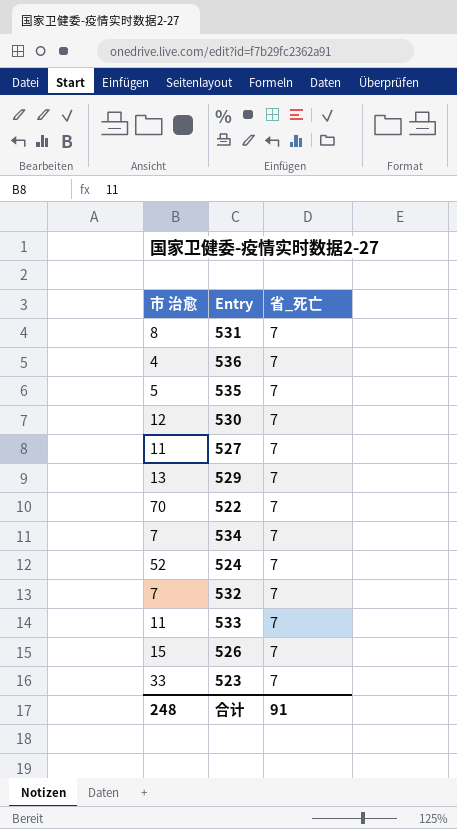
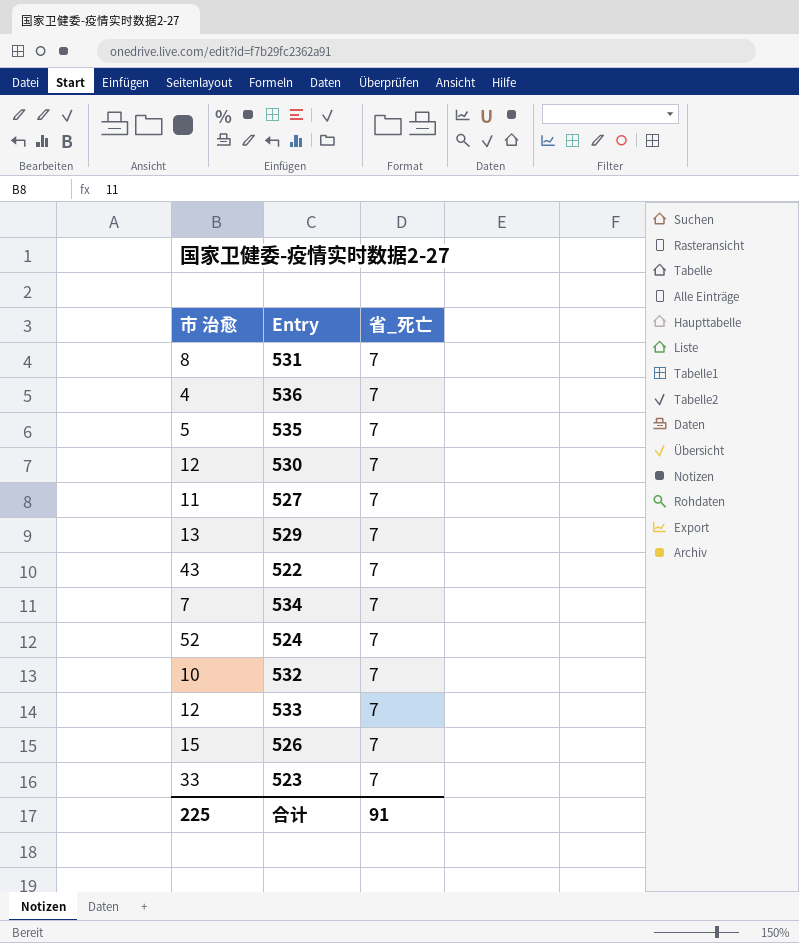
522 | 市 治愈: 70 -> 43
532 | 市 治愈: 7 -> 10
533 | 市 治愈: 11 -> 12
合计 | 市 治愈: 248 -> 225

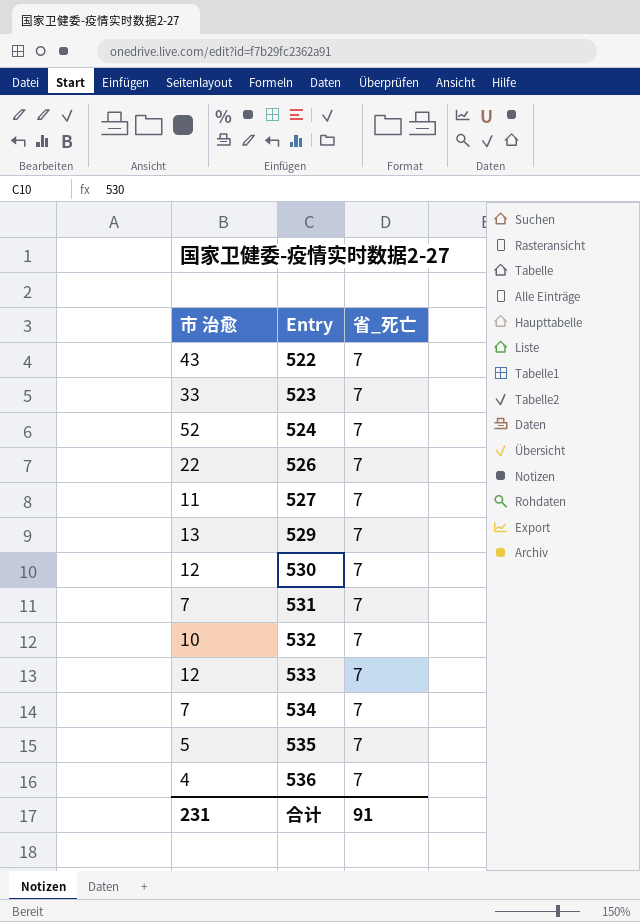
row order: none -> Entry ascending
526 | 市 治愈: 15 -> 22
531 | 市 治愈: 8 -> 7
合计 | 市 治愈: 225 -> 231

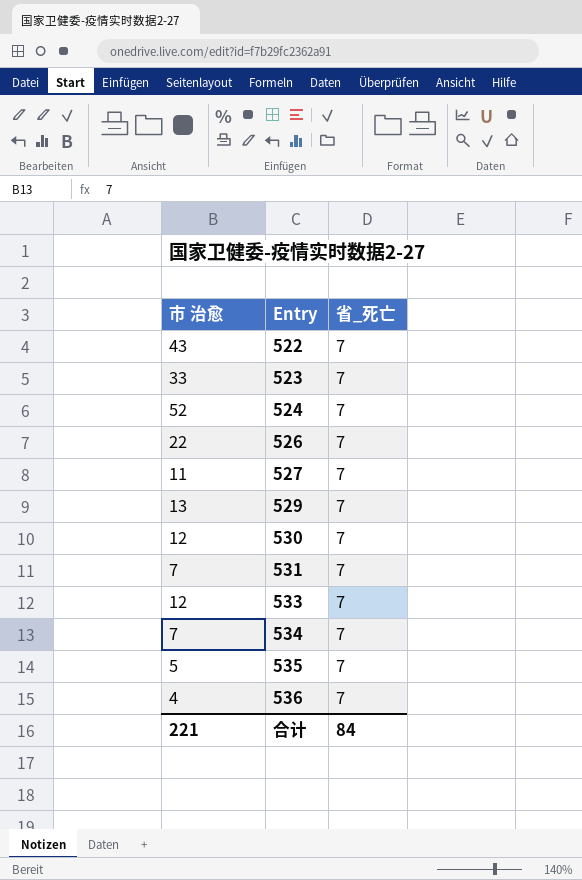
row 532: 10 | 7 -> none
合计 | 市 治愈: 231 -> 221
合计 | 省_死亡: 91 -> 84

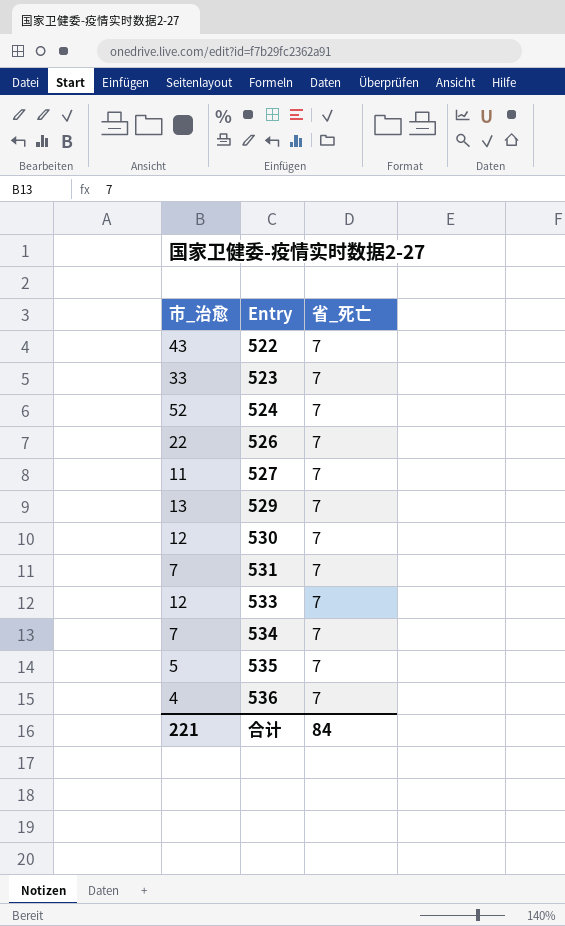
column name: 市 治愈 -> 市_治愈

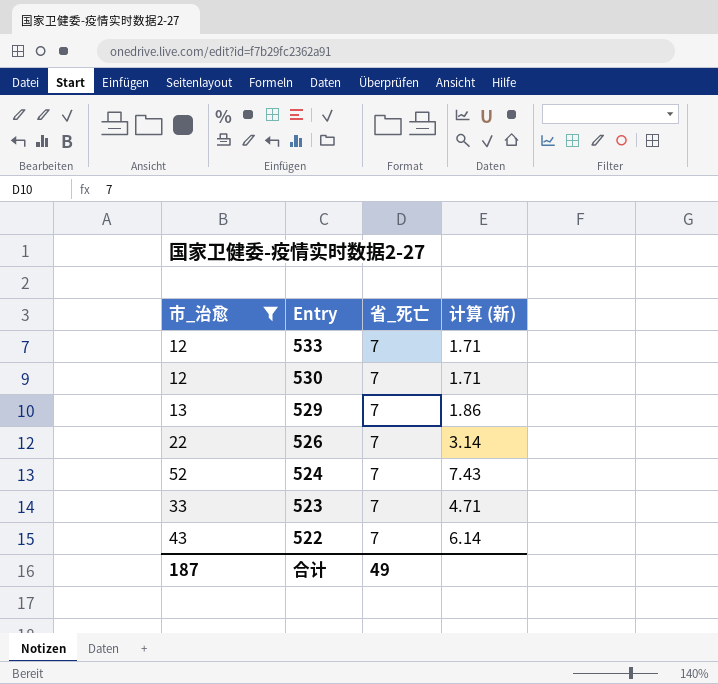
filter: none -> 市_治愈 >= 12
row order: Entry ascending -> Entry descending
column 计算 (新) | formula: none -> [市_治愈] / [省_死亡]
合计 | 市_治愈: 221 -> 187
合计 | 省_死亡: 84 -> 49

